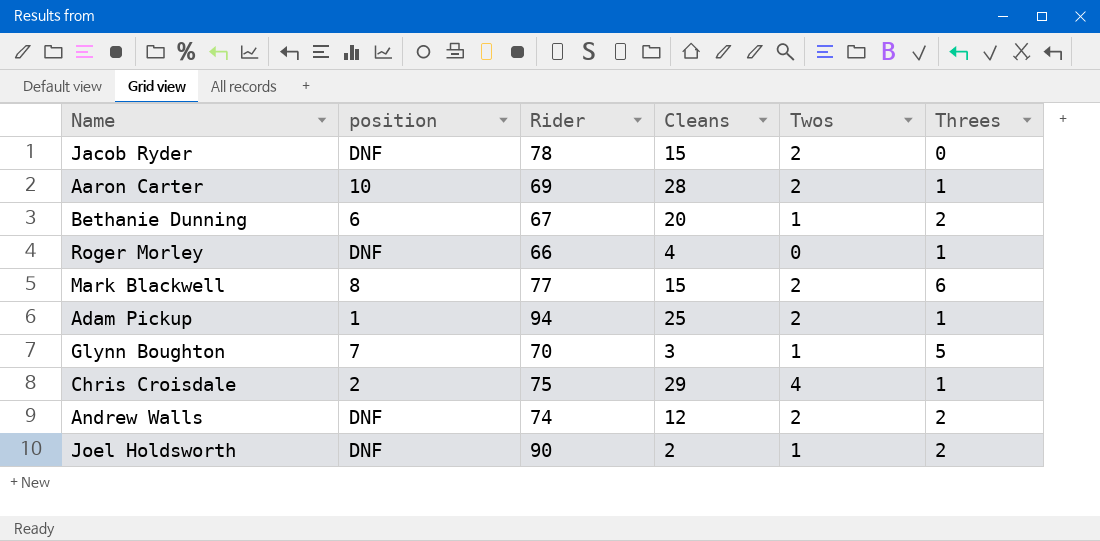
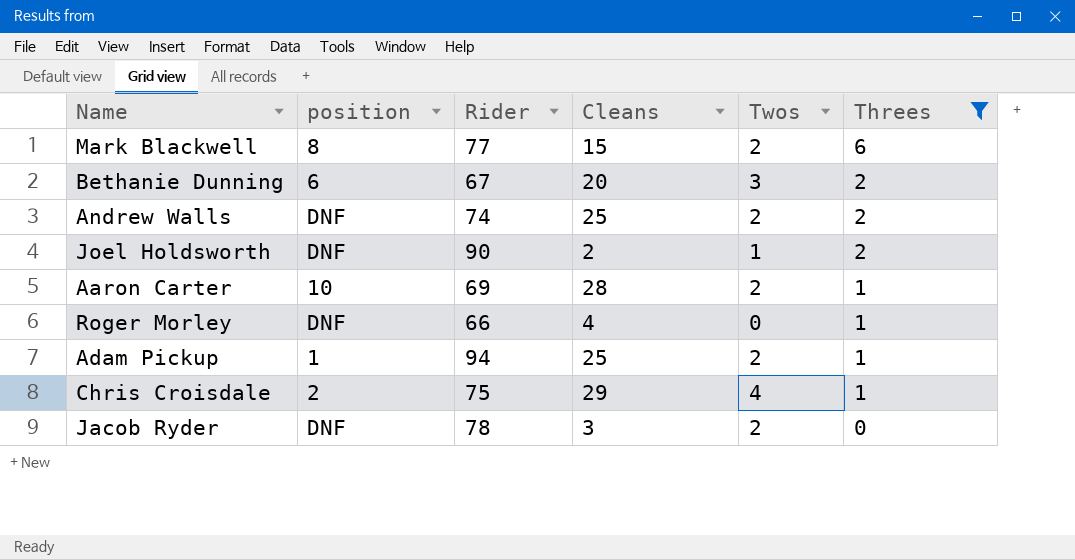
filter: none -> Threes != 5
row order: none -> Threes descending
Bethanie Dunning | Twos: 1 -> 3
Andrew Walls | Cleans: 12 -> 25
Jacob Ryder | Cleans: 15 -> 3

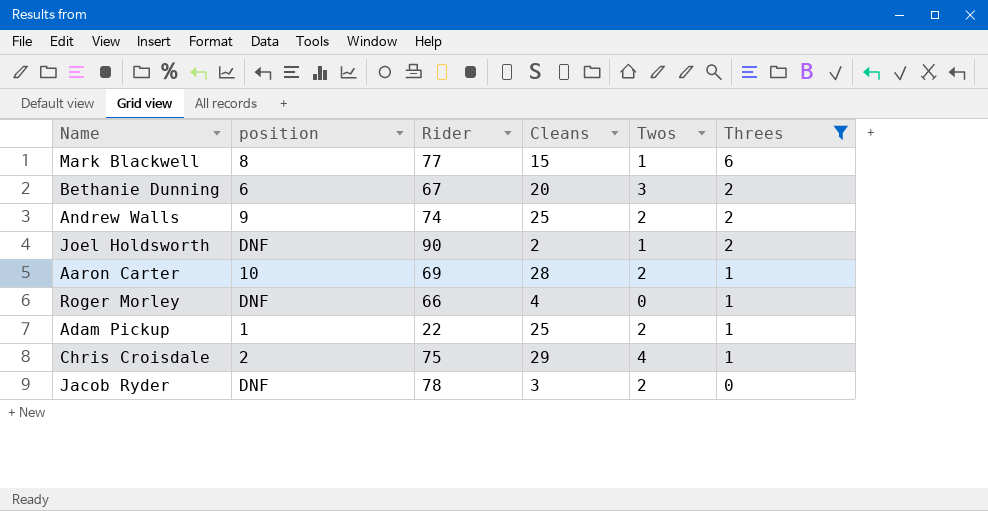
Mark Blackwell | Twos: 2 -> 1
Andrew Walls | position: DNF -> 9
Adam Pickup | Rider: 94 -> 22

